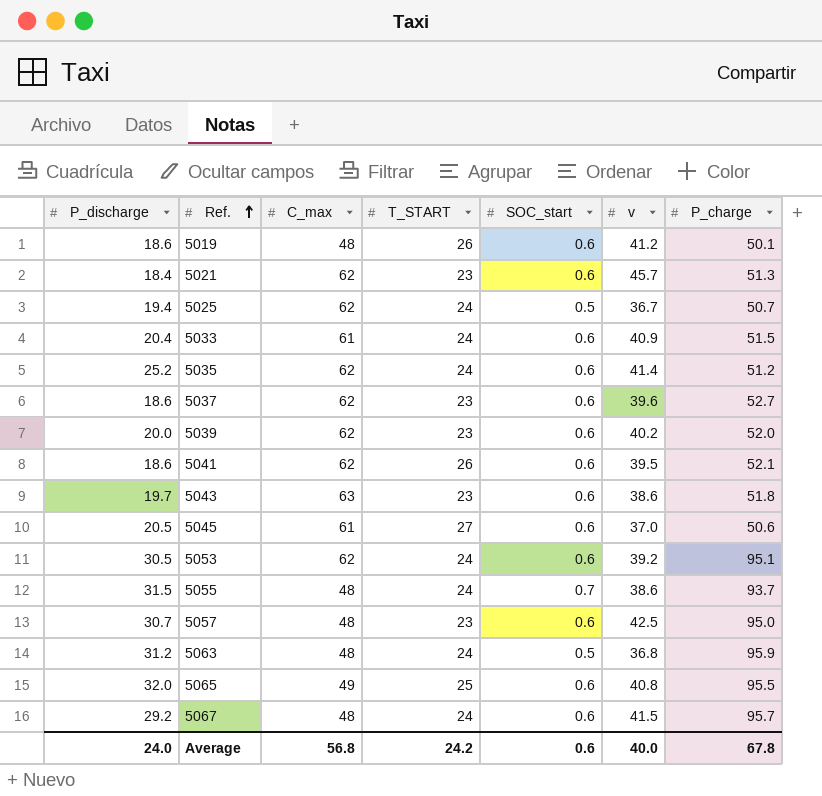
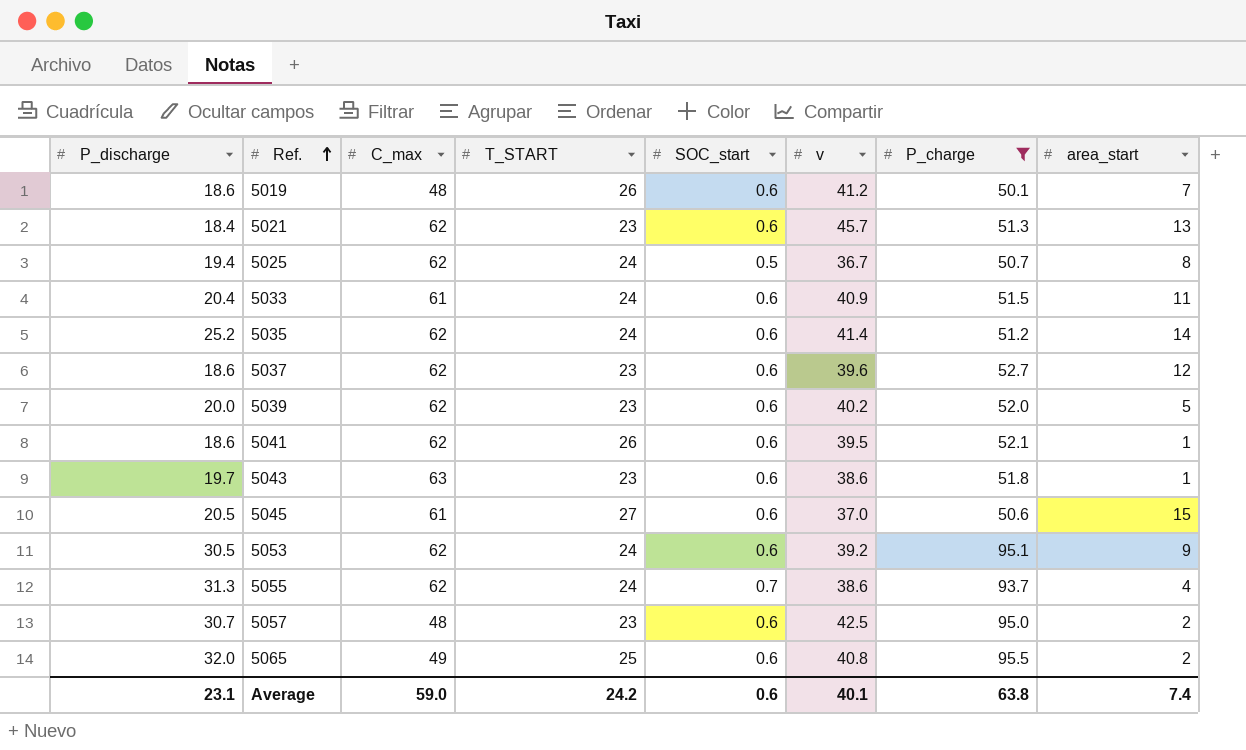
filter: none -> P_charge <= 95.5
column area_start | position: none -> 8
5055 | P_discharge: 31.5 -> 31.3
5055 | C_max: 48 -> 62
Average | P_discharge: 24.0 -> 23.1
Average | C_max: 56.8 -> 59.0
Average | v: 40.0 -> 40.1
Average | P_charge: 67.8 -> 63.8

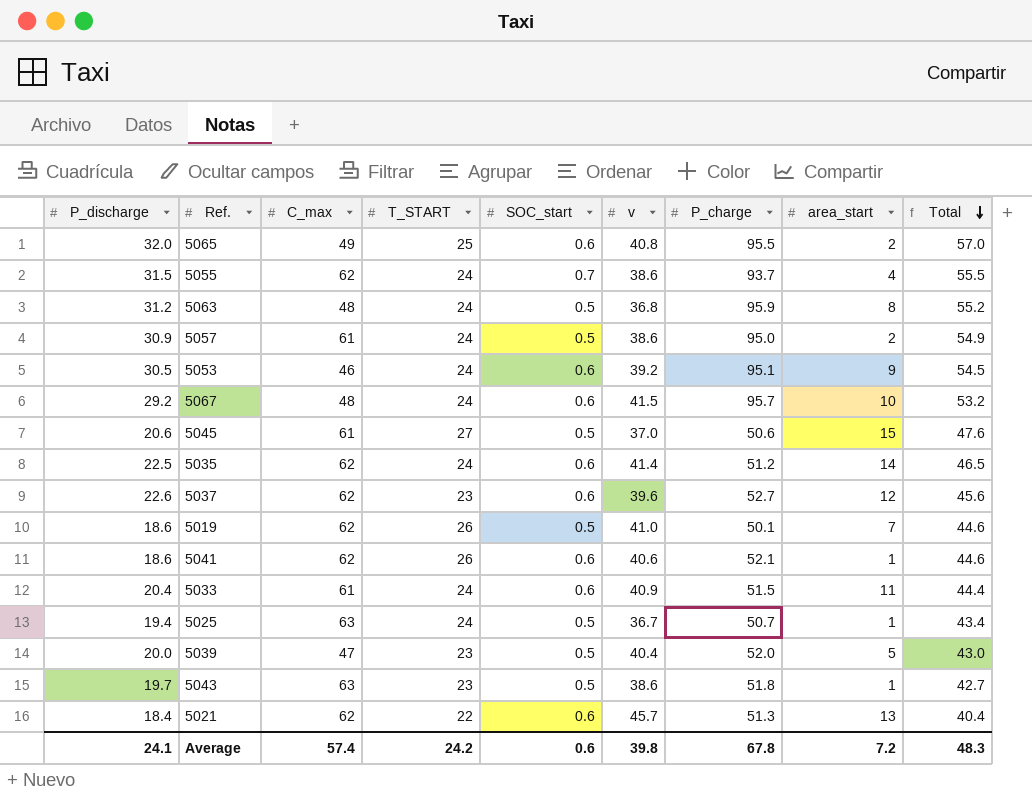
filter: P_charge <= 95.5 -> none
row order: Ref. ascending -> Total descending
column Total | formula: none -> [P_discharge] + [T_START]
5055 | P_discharge: 31.3 -> 31.5
5057 | P_discharge: 30.7 -> 30.9
5057 | C_max: 48 -> 61
5057 | T_START: 23 -> 24
5057 | SOC_start: 0.6 -> 0.5
5057 | v: 42.5 -> 38.6
5053 | C_max: 62 -> 46
5045 | P_discharge: 20.5 -> 20.6
5045 | SOC_start: 0.6 -> 0.5
5035 | P_discharge: 25.2 -> 22.5
5037 | P_discharge: 18.6 -> 22.6
5019 | C_max: 48 -> 62
5019 | SOC_start: 0.6 -> 0.5
5019 | v: 41.2 -> 41.0
5041 | v: 39.5 -> 40.6
5025 | C_max: 62 -> 63
5025 | area_start: 8 -> 1
5039 | C_max: 62 -> 47
5039 | SOC_start: 0.6 -> 0.5
5039 | v: 40.2 -> 40.4
5043 | SOC_start: 0.6 -> 0.5
5021 | T_START: 23 -> 22
Average | P_discharge: 23.1 -> 24.1
Average | C_max: 59.0 -> 57.4
Average | v: 40.1 -> 39.8
Average | P_charge: 63.8 -> 67.8
Average | area_start: 7.4 -> 7.2

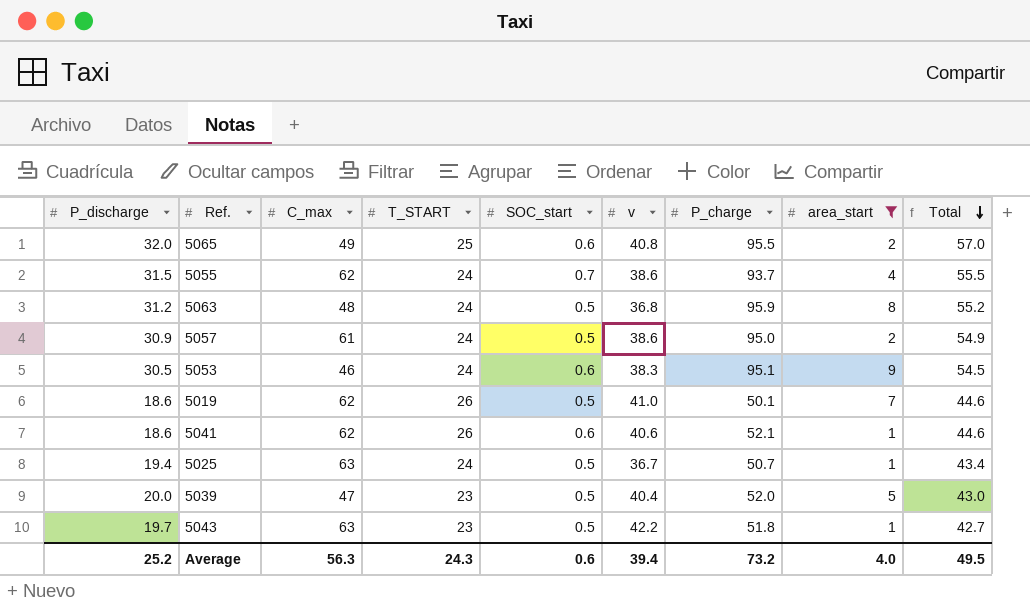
filter: none -> area_start <= 9
5053 | v: 39.2 -> 38.3
5043 | v: 38.6 -> 42.2
Average | P_discharge: 24.1 -> 25.2
Average | C_max: 57.4 -> 56.3
Average | T_START: 24.2 -> 24.3
Average | v: 39.8 -> 39.4
Average | P_charge: 67.8 -> 73.2
Average | area_start: 7.2 -> 4.0
Average | Total: 48.3 -> 49.5

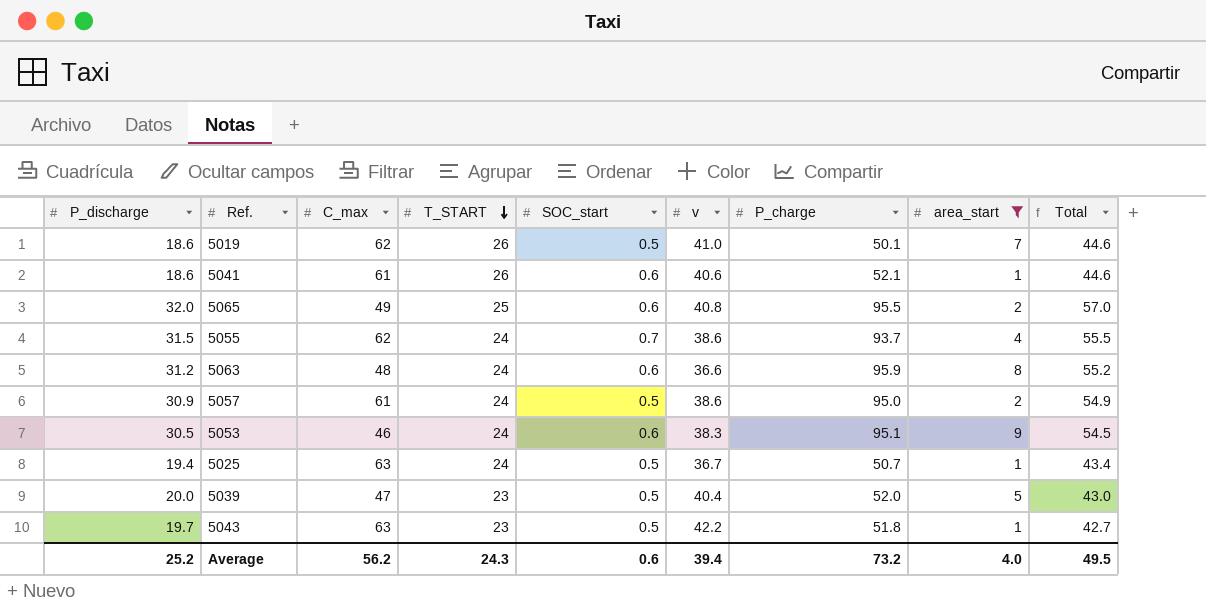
row order: Total descending -> T_START descending
5041 | C_max: 62 -> 61
5063 | SOC_start: 0.5 -> 0.6
5063 | v: 36.8 -> 36.6
Average | C_max: 56.3 -> 56.2

